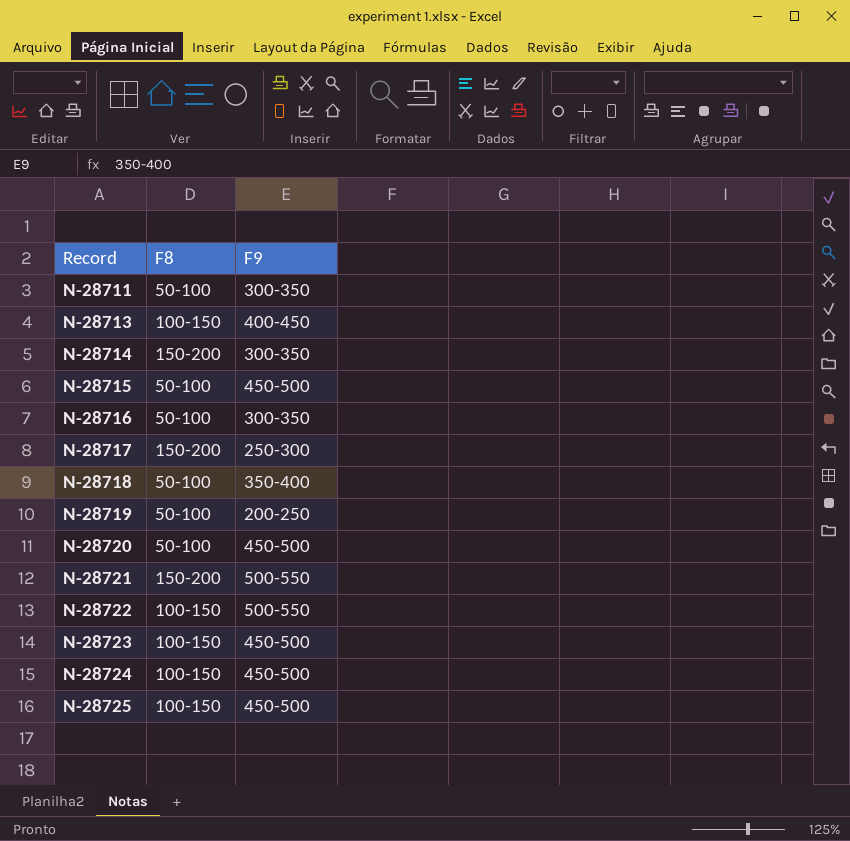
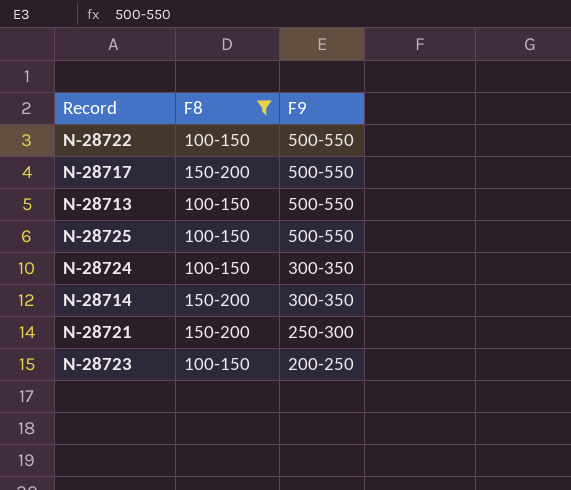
filter: none -> F8 != 50-100
row order: Record ascending -> F9 descending
N-28717 | F9: 250-300 -> 500-550
N-28713 | F9: 400-450 -> 500-550
N-28725 | F9: 450-500 -> 500-550
N-28724 | F9: 450-500 -> 300-350
N-28721 | F9: 500-550 -> 250-300
N-28723 | F9: 450-500 -> 200-250

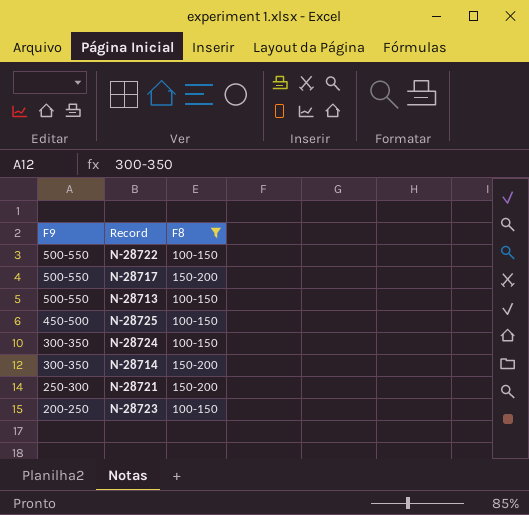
column F9 | position: 3 -> 1
N-28725 | F9: 500-550 -> 450-500

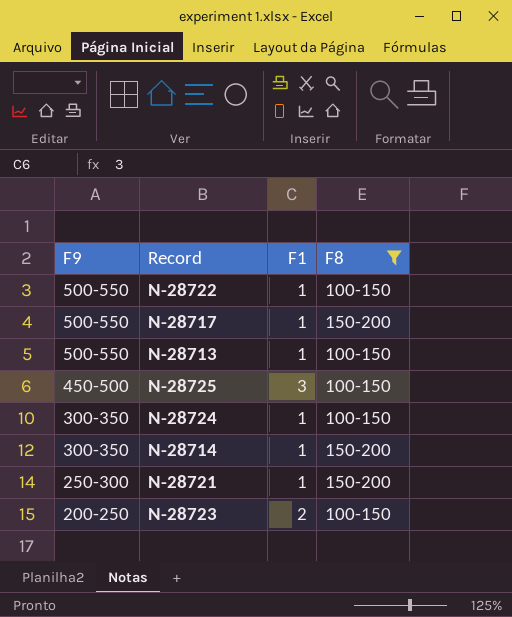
column F1 | position: none -> 3

